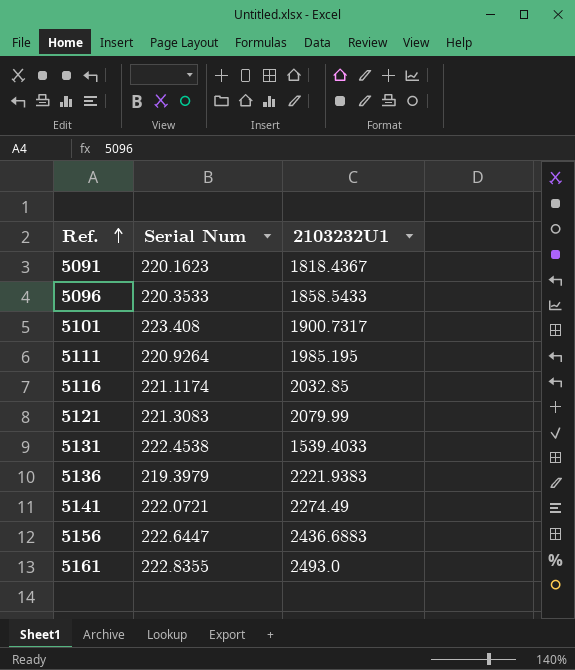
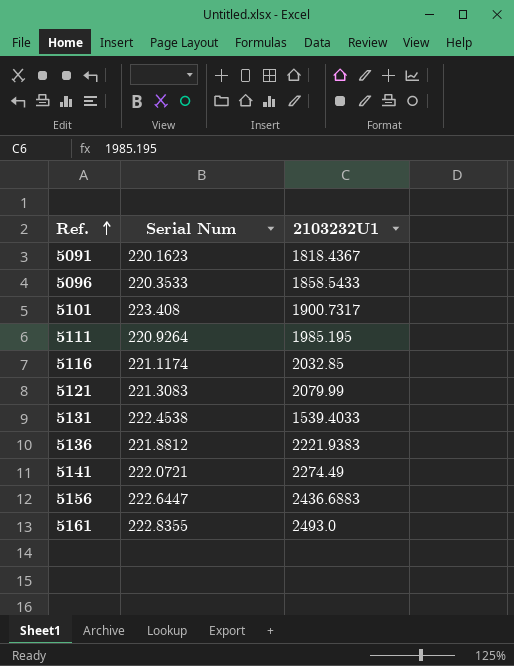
5136 | Serial Num: 219.3979 -> 221.8812

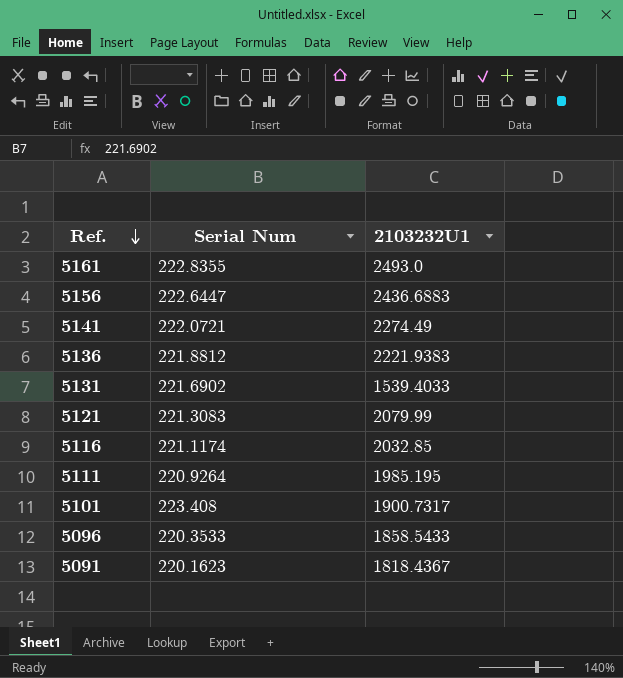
row order: Ref. ascending -> Ref. descending
5131 | Serial Num: 222.4538 -> 221.6902

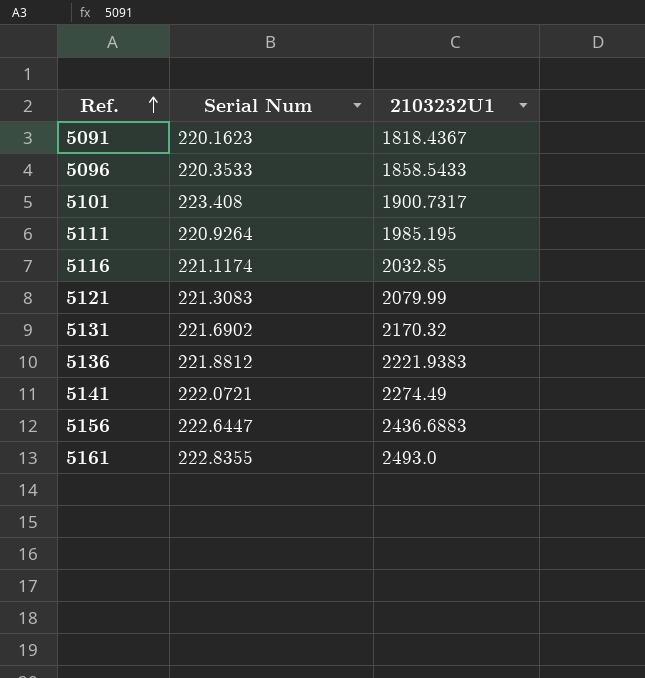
row order: Ref. descending -> Ref. ascending
5131 | 2103232U1: 1539.4033 -> 2170.32

